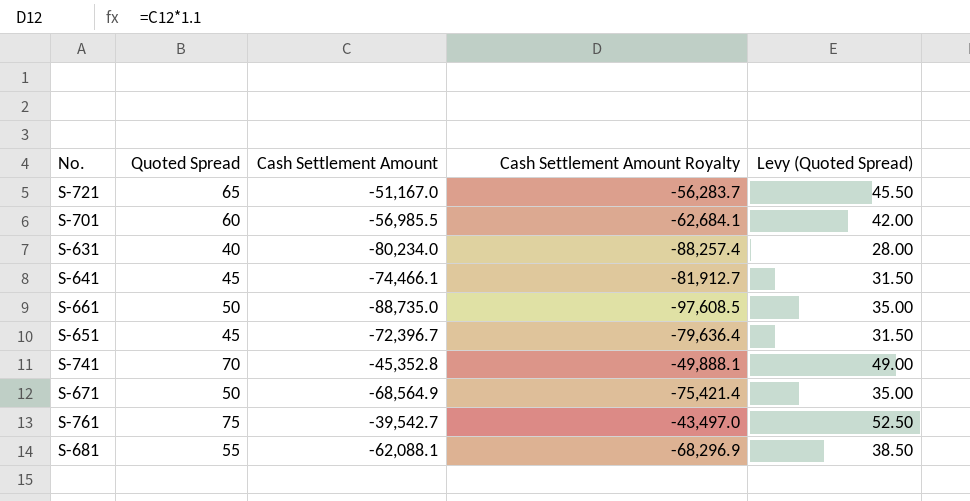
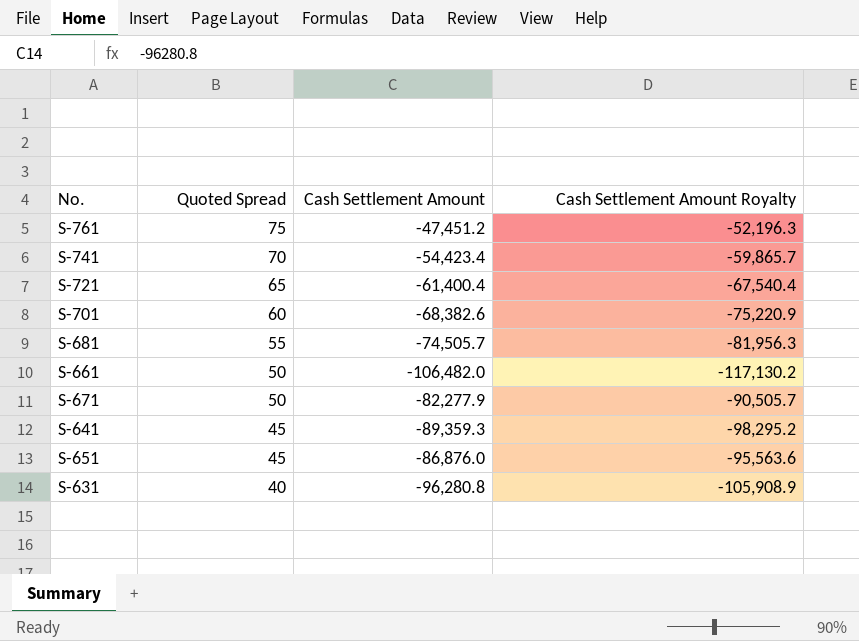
row order: none -> Quoted Spread descending
column Levy (Quoted Spread) | formula: [Quoted Spread] * 0.7 -> none
S-761 | Cash Settlement Amount: -39,542.7 -> -47,451.2
S-761 | Cash Settlement Amount Royalty: -43,497.0 -> -52,196.3
S-741 | Cash Settlement Amount: -45,352.8 -> -54,423.4
S-741 | Cash Settlement Amount Royalty: -49,888.1 -> -59,865.7
S-721 | Cash Settlement Amount: -51,167.0 -> -61,400.4
S-721 | Cash Settlement Amount Royalty: -56,283.7 -> -67,540.4
S-701 | Cash Settlement Amount: -56,985.5 -> -68,382.6
S-701 | Cash Settlement Amount Royalty: -62,684.1 -> -75,220.9
S-681 | Cash Settlement Amount: -62,088.1 -> -74,505.7
S-681 | Cash Settlement Amount Royalty: -68,296.9 -> -81,956.3
S-661 | Cash Settlement Amount: -88,735.0 -> -106,482.0
S-661 | Cash Settlement Amount Royalty: -97,608.5 -> -117,130.2
S-671 | Cash Settlement Amount: -68,564.9 -> -82,277.9
S-671 | Cash Settlement Amount Royalty: -75,421.4 -> -90,505.7
S-641 | Cash Settlement Amount: -74,466.1 -> -89,359.3
S-641 | Cash Settlement Amount Royalty: -81,912.7 -> -98,295.2
S-651 | Cash Settlement Amount: -72,396.7 -> -86,876.0
S-651 | Cash Settlement Amount Royalty: -79,636.4 -> -95,563.6
S-631 | Cash Settlement Amount: -80,234.0 -> -96,280.8
S-631 | Cash Settlement Amount Royalty: -88,257.4 -> -105,908.9

